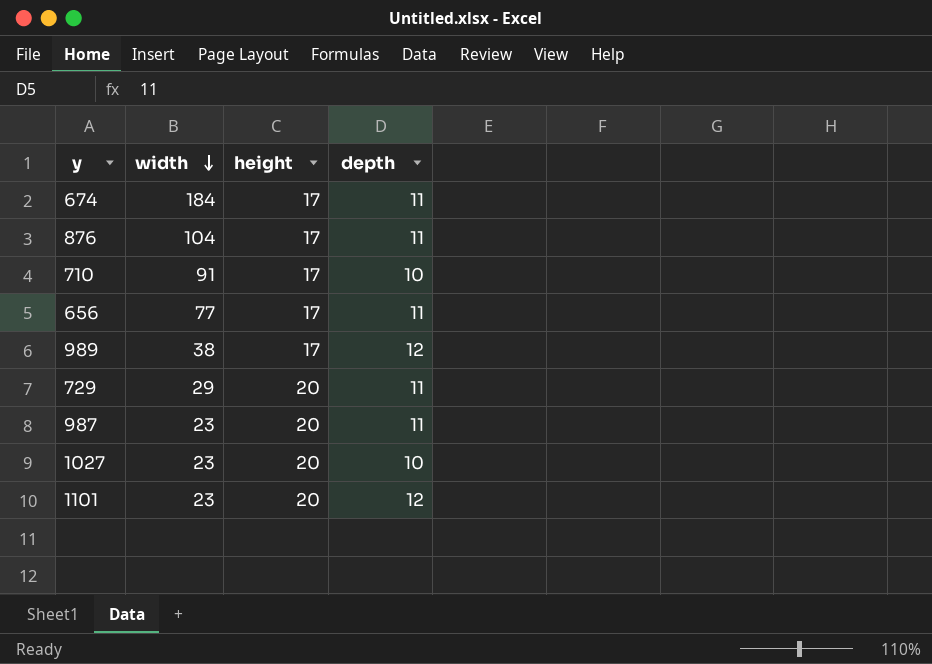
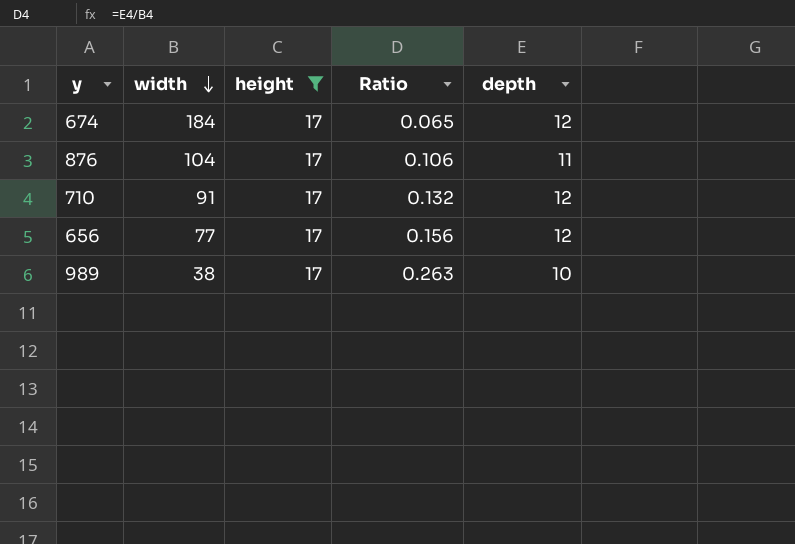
filter: none -> height = 17
column Ratio | formula: none -> [depth] / [width]
674 | depth: 11 -> 12
710 | depth: 10 -> 12
656 | depth: 11 -> 12
989 | depth: 12 -> 10

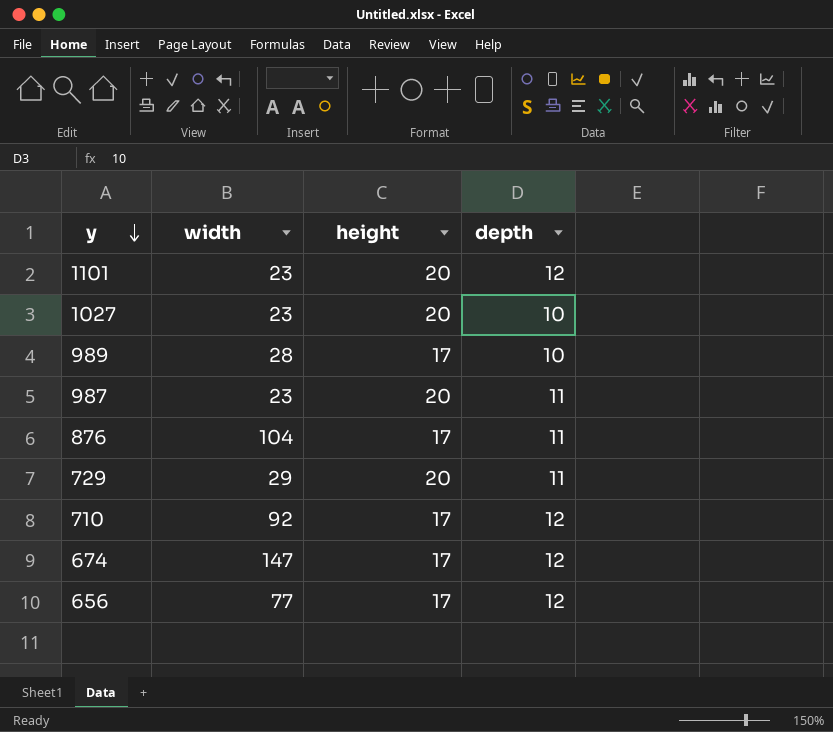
filter: height = 17 -> none
row order: width descending -> y descending
column Ratio | formula: [depth] / [width] -> none
989 | width: 38 -> 28
710 | width: 91 -> 92
674 | width: 184 -> 147

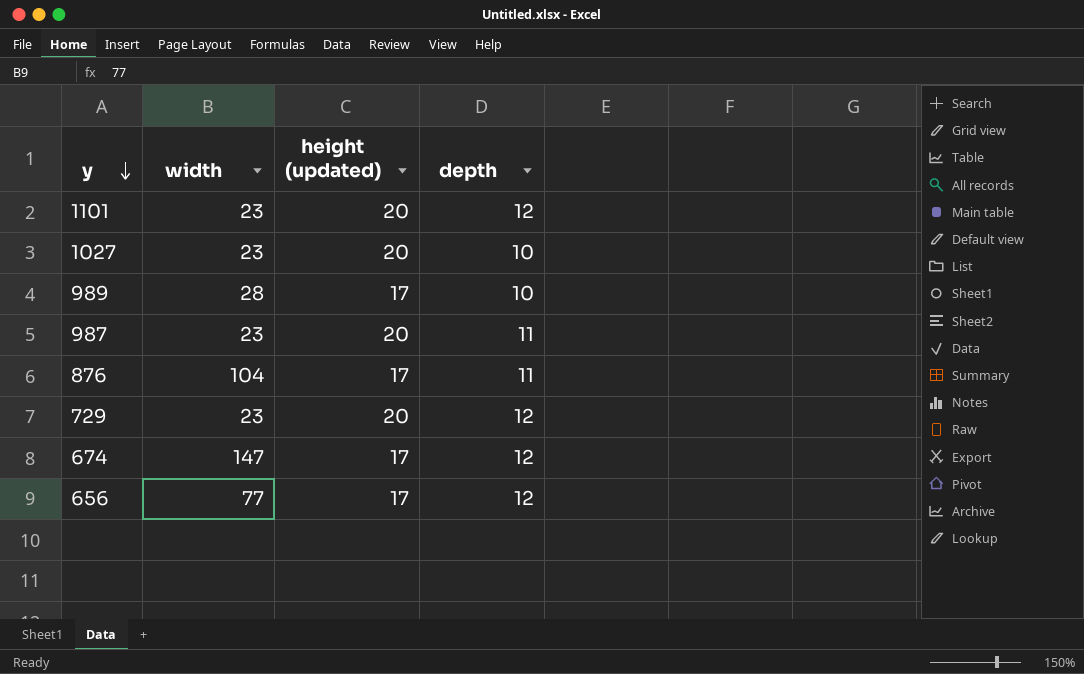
column name: height -> height (updated)
row 710: 92 | 17 | 12 -> none
729 | width: 29 -> 23
729 | depth: 11 -> 12

